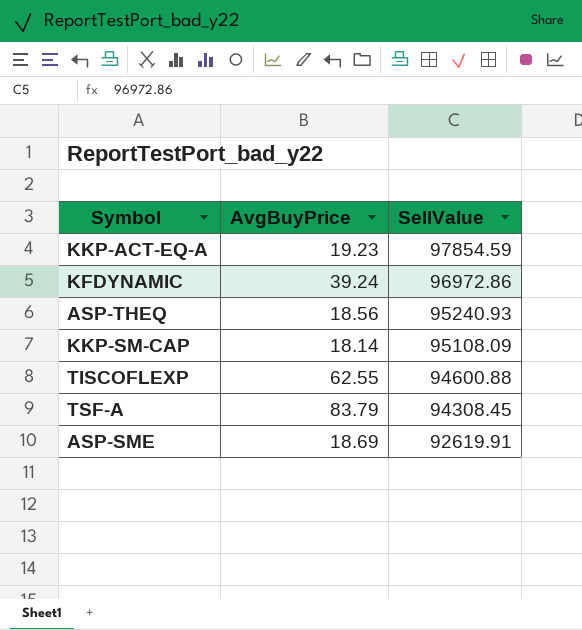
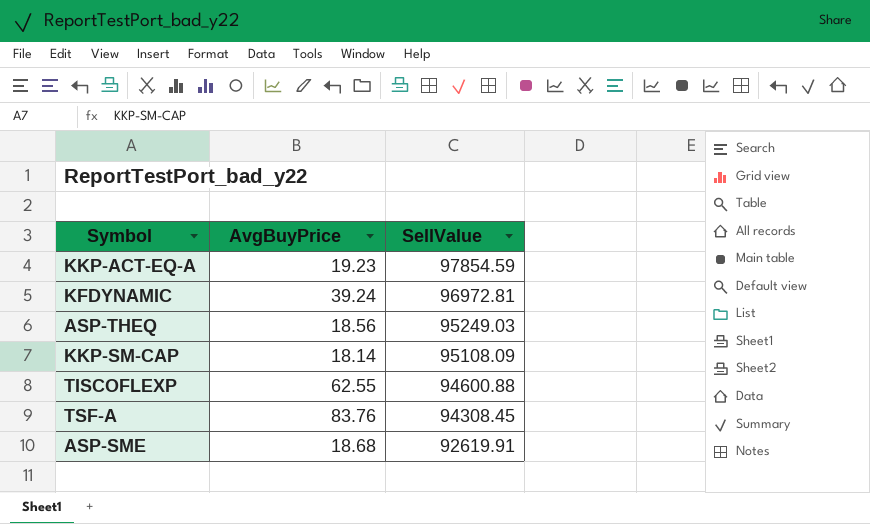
KFDYNAMIC | SellValue: 96972.86 -> 96972.81
ASP-THEQ | SellValue: 95240.93 -> 95249.03
TSF-A | AvgBuyPrice: 83.79 -> 83.76
ASP-SME | AvgBuyPrice: 18.69 -> 18.68

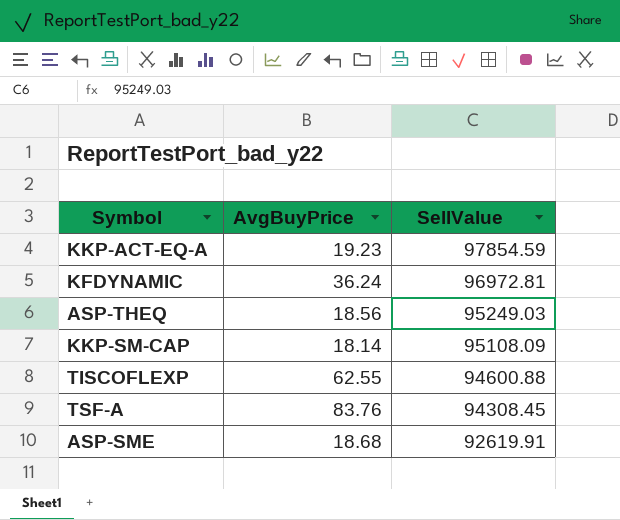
KFDYNAMIC | AvgBuyPrice: 39.24 -> 36.24

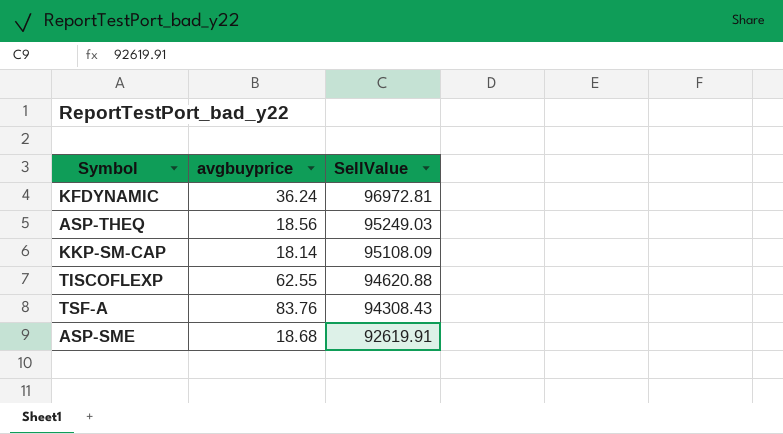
column name: AvgBuyPrice -> avgbuyprice
row KKP-ACT-EQ-A: 19.23 | 97854.59 -> none
TISCOFLEXP | SellValue: 94600.88 -> 94620.88
TSF-A | SellValue: 94308.45 -> 94308.43

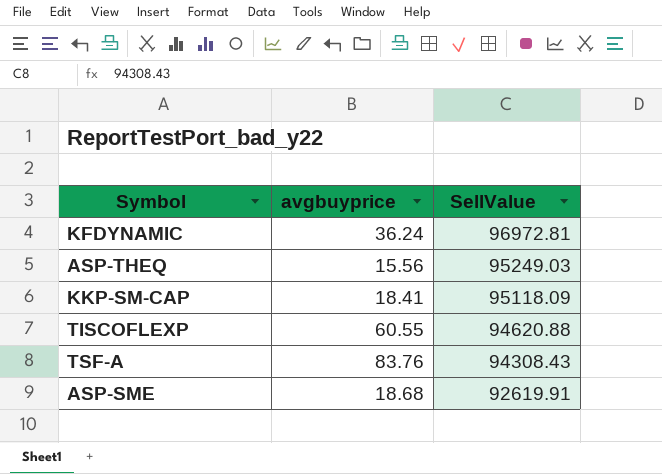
ASP-THEQ | avgbuyprice: 18.56 -> 15.56
KKP-SM-CAP | avgbuyprice: 18.14 -> 18.41
KKP-SM-CAP | SellValue: 95108.09 -> 95118.09
TISCOFLEXP | avgbuyprice: 62.55 -> 60.55

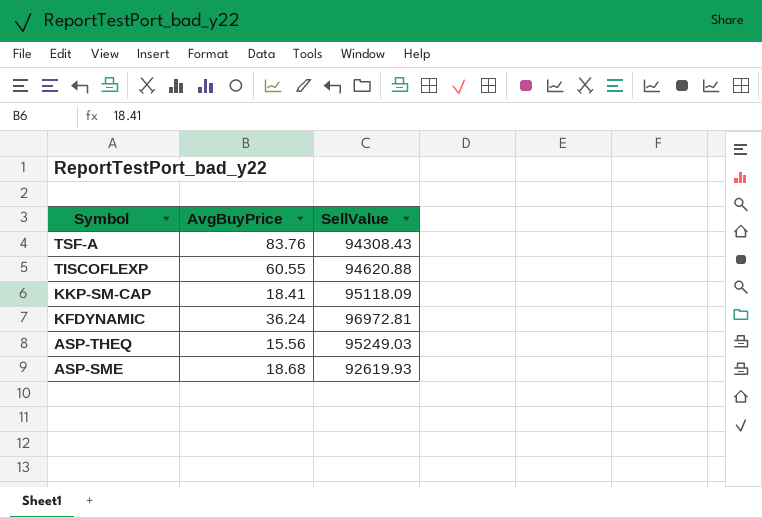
row order: SellValue descending -> Symbol descending
column name: avgbuyprice -> AvgBuyPrice
ASP-SME | SellValue: 92619.91 -> 92619.93

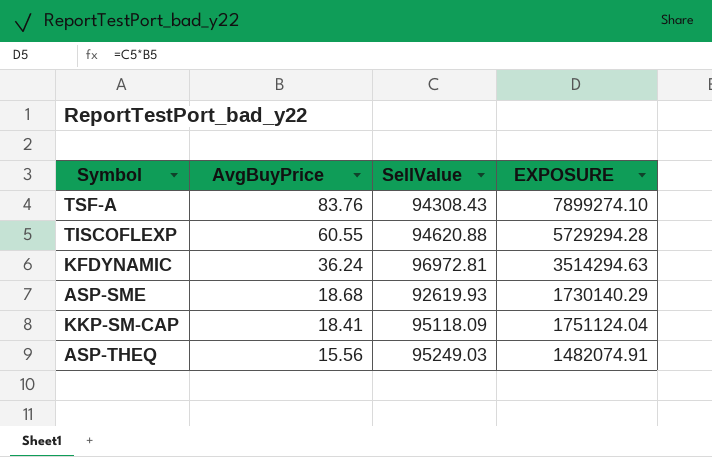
row order: Symbol descending -> AvgBuyPrice descending
column EXPOSURE | formula: none -> [AvgBuyPrice] * [SellValue]

